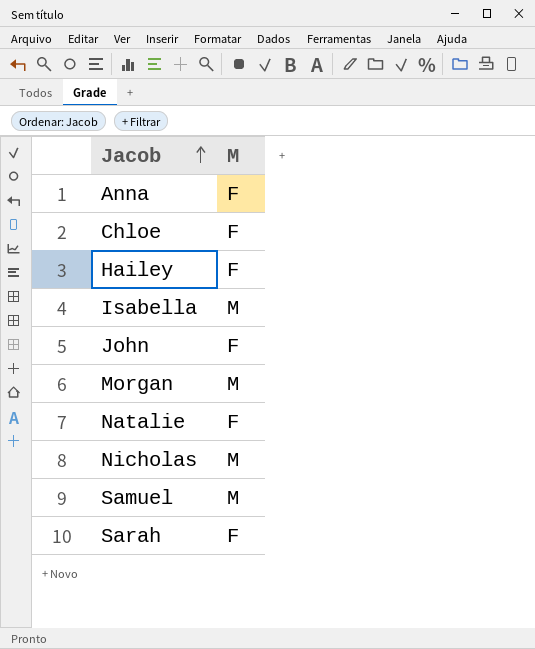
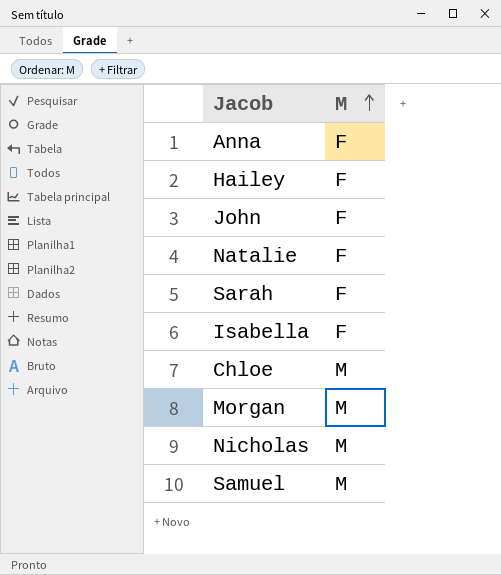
row order: Jacob ascending -> M ascending
Isabella | M: M -> F
Chloe | M: F -> M

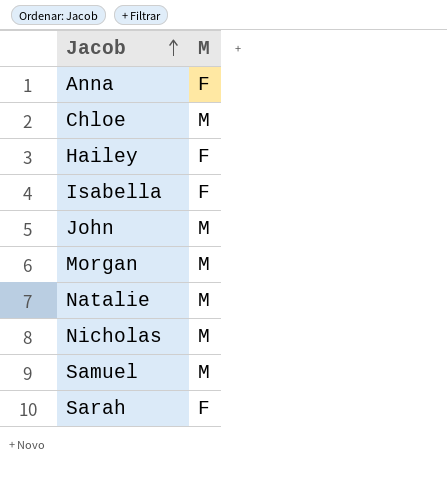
row order: M ascending -> Jacob ascending
John | M: F -> M
Natalie | M: F -> M

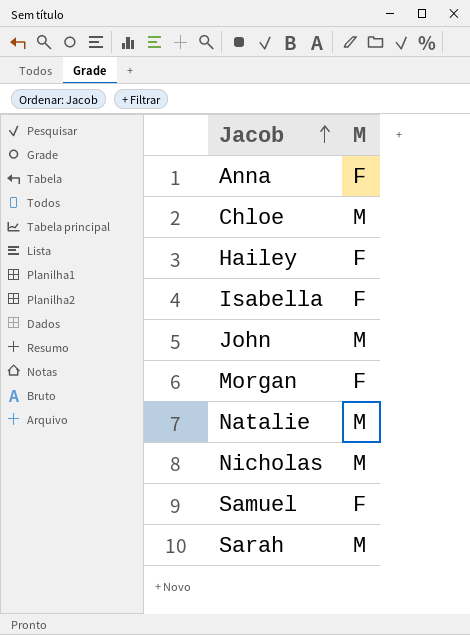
Morgan | M: M -> F
Samuel | M: M -> F
Sarah | M: F -> M

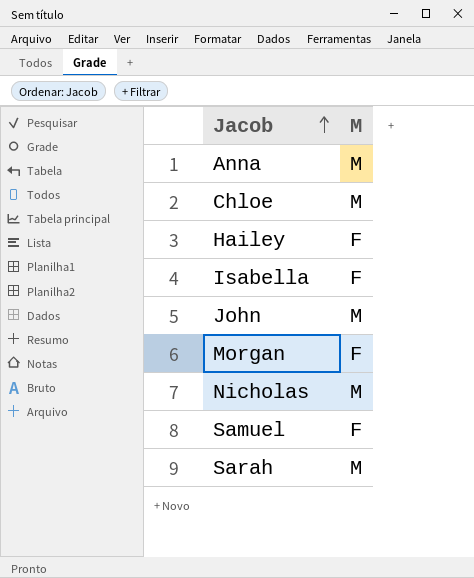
row Natalie: M -> none
Anna | M: F -> M

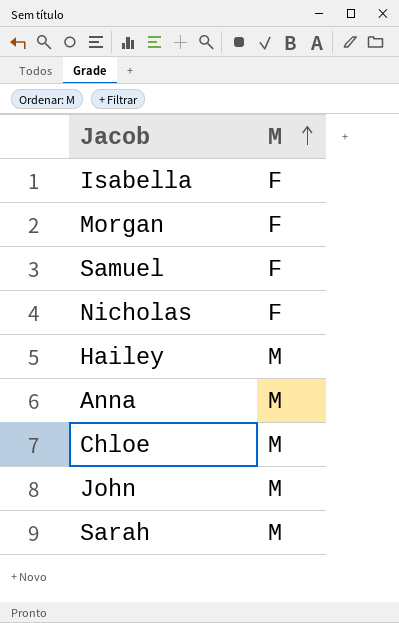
row order: Jacob ascending -> M ascending
Nicholas | M: M -> F
Hailey | M: F -> M

